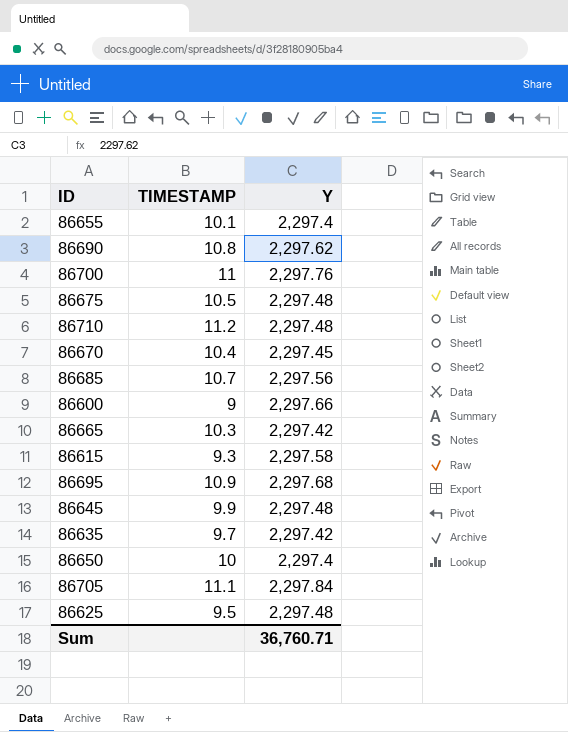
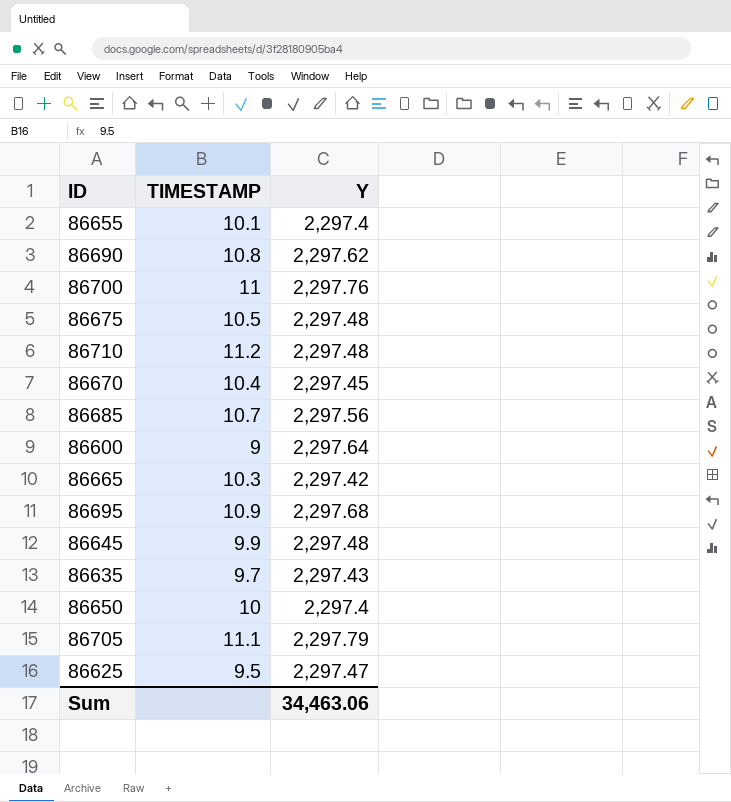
row 86615: 9.3 | 2,297.58 -> none
86600 | Y: 2,297.66 -> 2,297.64
86635 | Y: 2,297.42 -> 2,297.43
86705 | Y: 2,297.84 -> 2,297.79
86625 | Y: 2,297.48 -> 2,297.47
Sum | Y: 36,760.71 -> 34,463.06

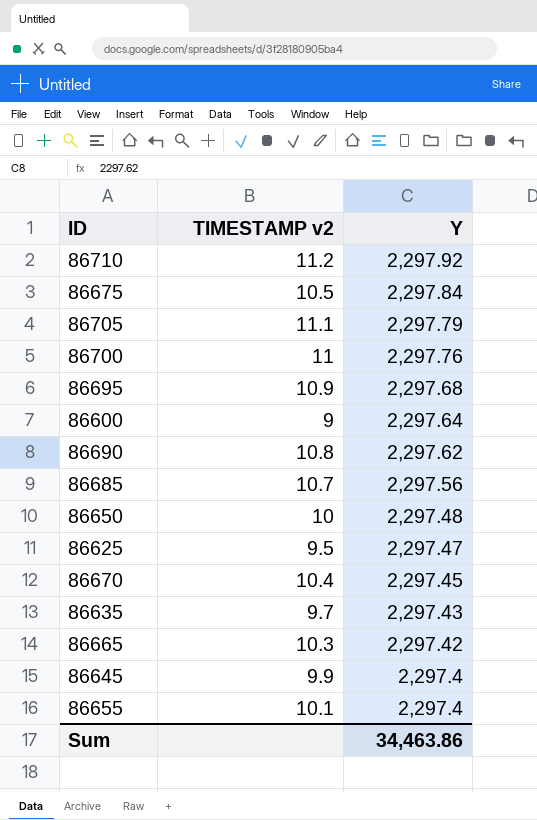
row order: none -> Y descending
column name: TIMESTAMP -> TIMESTAMP v2
86710 | Y: 2,297.48 -> 2,297.92
86675 | Y: 2,297.48 -> 2,297.84
86650 | Y: 2,297.4 -> 2,297.48
86645 | Y: 2,297.48 -> 2,297.4
Sum | Y: 34,463.06 -> 34,463.86

